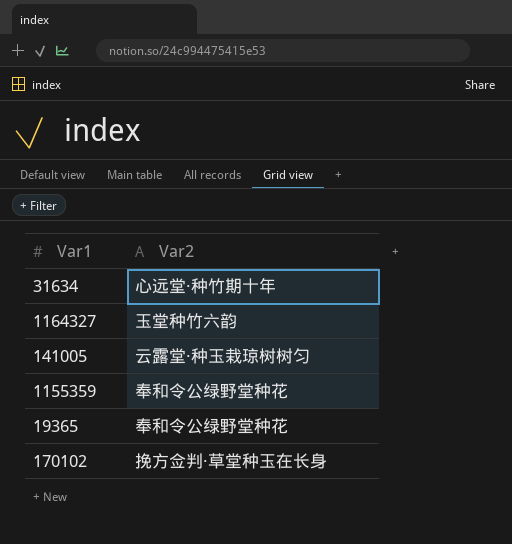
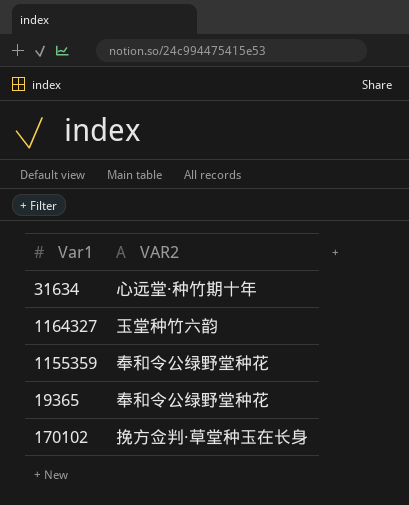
column name: Var2 -> VAR2
row 141005: 云露堂·种玉栽琼树树匀 -> none

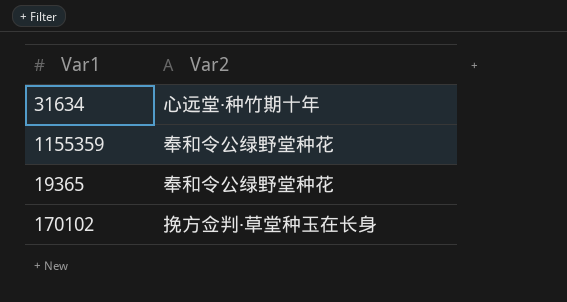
column name: VAR2 -> Var2
row 1164327: 玉堂种竹六韵 -> none

